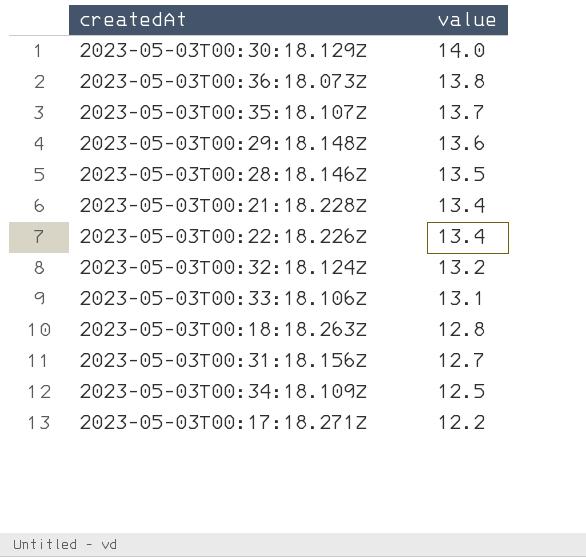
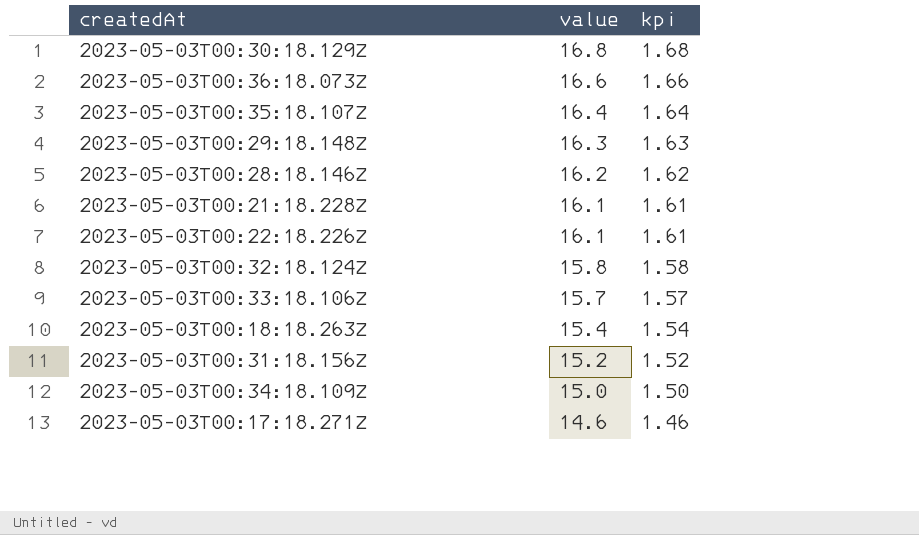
column kpi | formula: none -> [value] * 0.1
2023-05-03T00:30:18.129Z | value: 14.0 -> 16.8
2023-05-03T00:36:18.073Z | value: 13.8 -> 16.6
2023-05-03T00:35:18.107Z | value: 13.7 -> 16.4
2023-05-03T00:29:18.148Z | value: 13.6 -> 16.3
2023-05-03T00:28:18.146Z | value: 13.5 -> 16.2
2023-05-03T00:21:18.228Z | value: 13.4 -> 16.1
2023-05-03T00:22:18.226Z | value: 13.4 -> 16.1
2023-05-03T00:32:18.124Z | value: 13.2 -> 15.8
2023-05-03T00:33:18.106Z | value: 13.1 -> 15.7
2023-05-03T00:18:18.263Z | value: 12.8 -> 15.4
2023-05-03T00:31:18.156Z | value: 12.7 -> 15.2
2023-05-03T00:34:18.109Z | value: 12.5 -> 15.0
2023-05-03T00:17:18.271Z | value: 12.2 -> 14.6

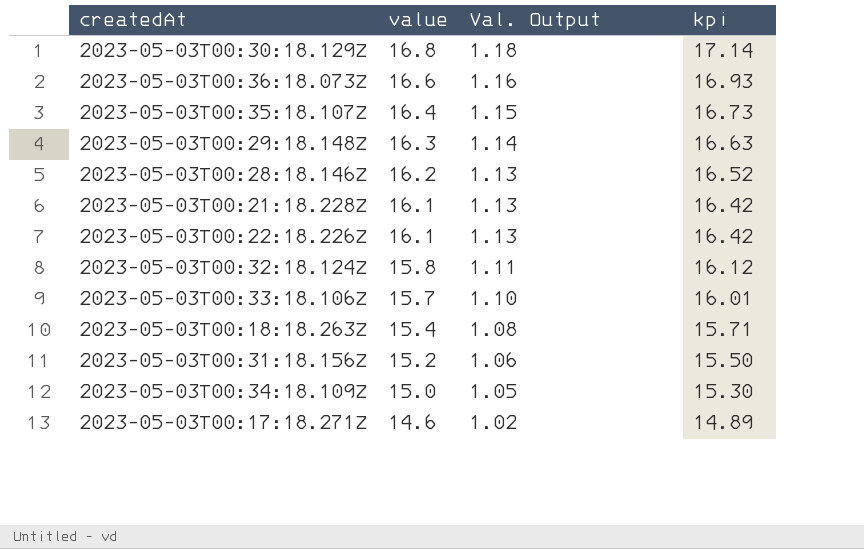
column Val. Output | formula: none -> [value] * 0.07
column kpi | formula: [value] * 0.1 -> [value] * 1.02

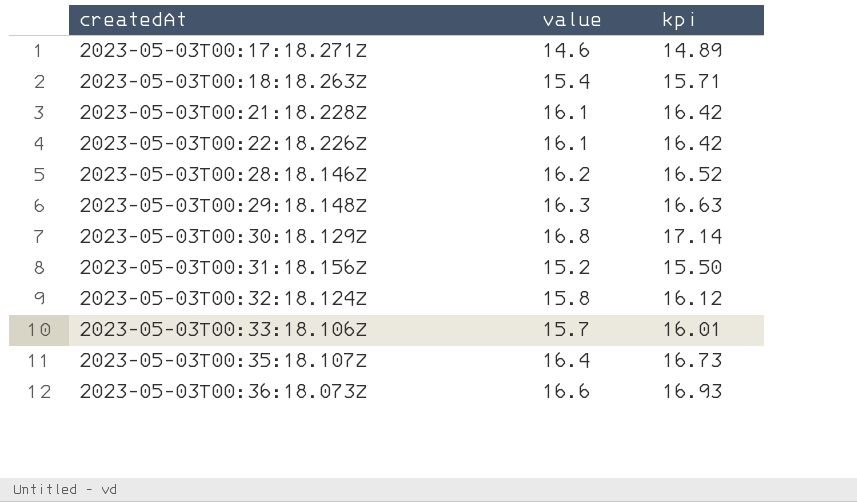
row order: value descending -> createdAt ascending
column Val. Output | formula: [value] * 0.07 -> none
row 2023-05-03T00:34:18.109Z: 15.0 | 1.05 | 15.30 -> none

